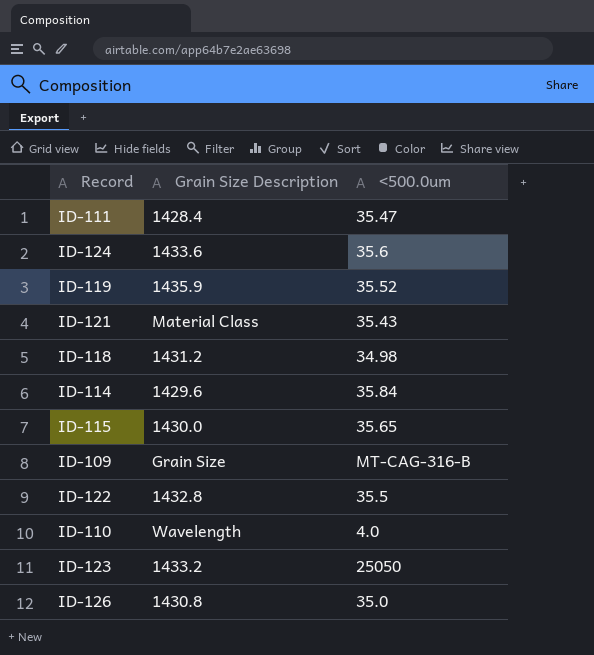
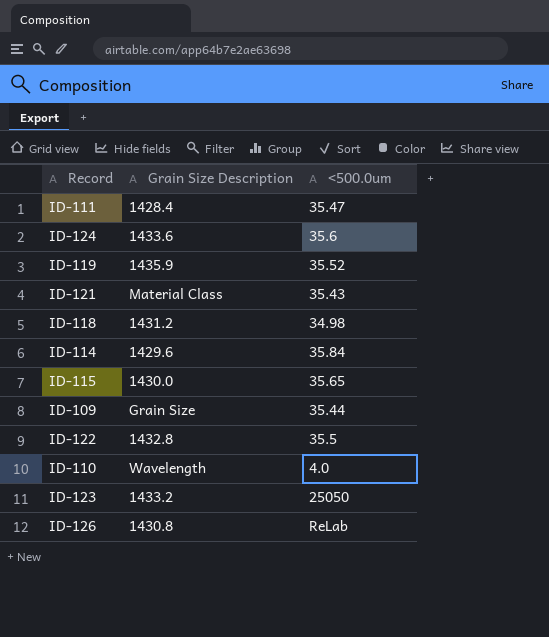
ID-109 | <500.0um: MT-CAG-316-B -> 35.44
ID-126 | <500.0um: 35.0 -> ReLab

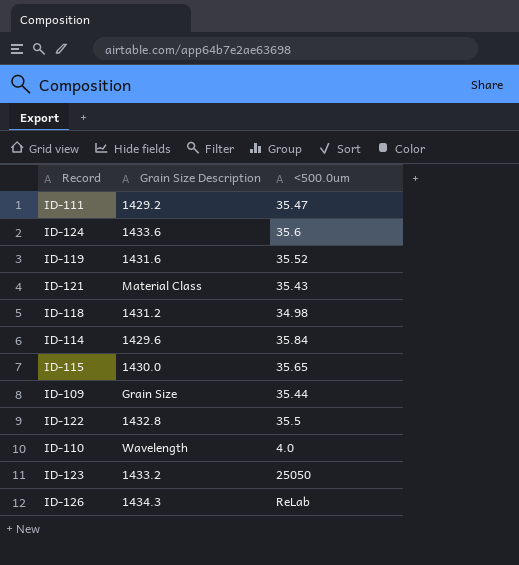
ID-111 | Grain Size Description: 1428.4 -> 1429.2
ID-119 | Grain Size Description: 1435.9 -> 1431.6
ID-126 | Grain Size Description: 1430.8 -> 1434.3

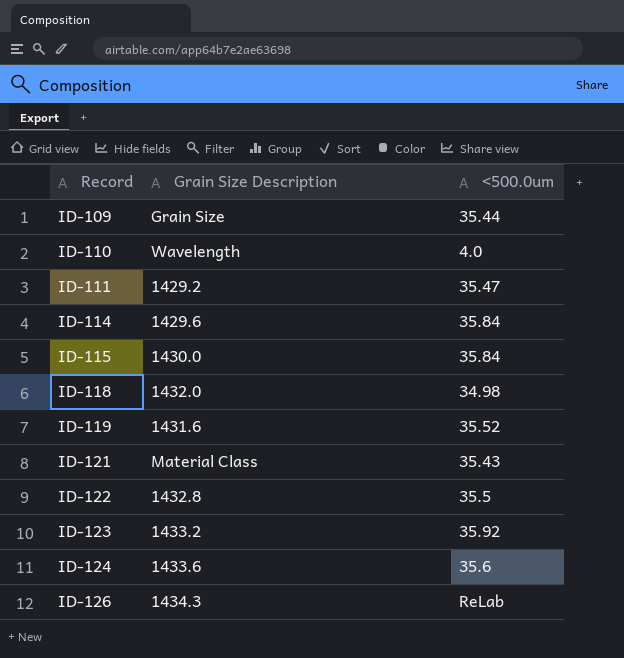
row order: none -> Record ascending
ID-115 | <500.0um: 35.65 -> 35.84
ID-118 | Grain Size Description: 1431.2 -> 1432.0
ID-123 | <500.0um: 25050 -> 35.92

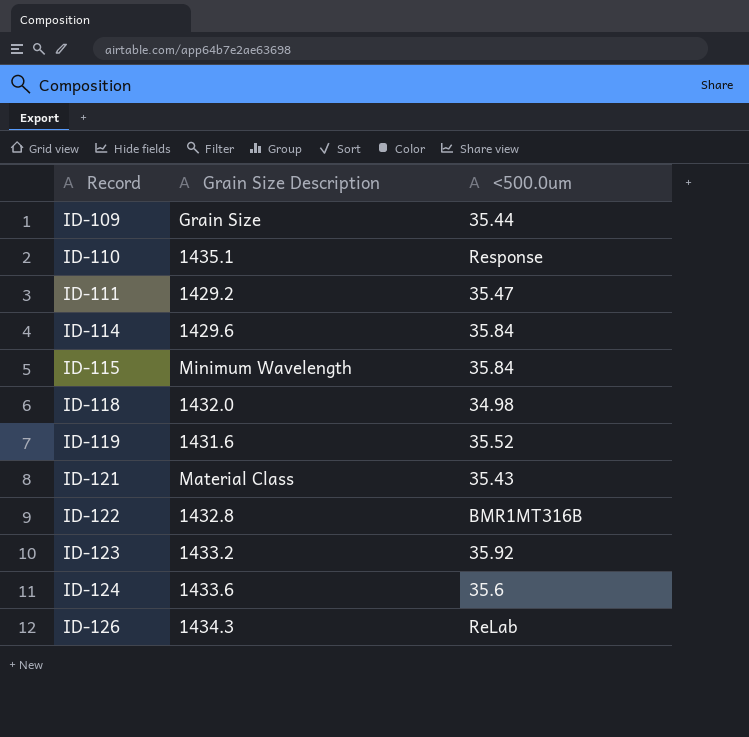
ID-110 | Grain Size Description: Wavelength -> 1435.1
ID-110 | <500.0um: 4.0 -> Response
ID-115 | Grain Size Description: 1430.0 -> Minimum Wavelength
ID-122 | <500.0um: 35.5 -> BMR1MT316B

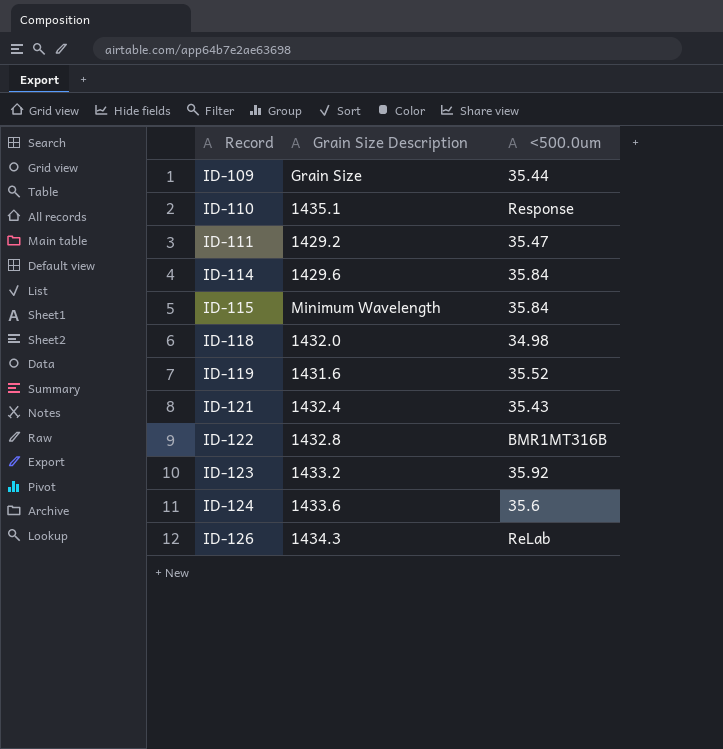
ID-121 | Grain Size Description: Material Class -> 1432.4

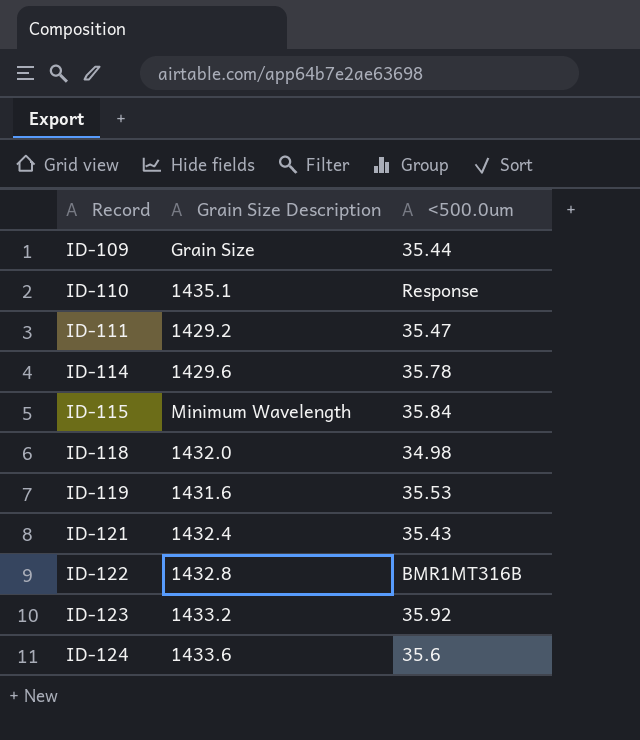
row ID-126: 1434.3 | ReLab -> none
ID-114 | <500.0um: 35.84 -> 35.78
ID-119 | <500.0um: 35.52 -> 35.53

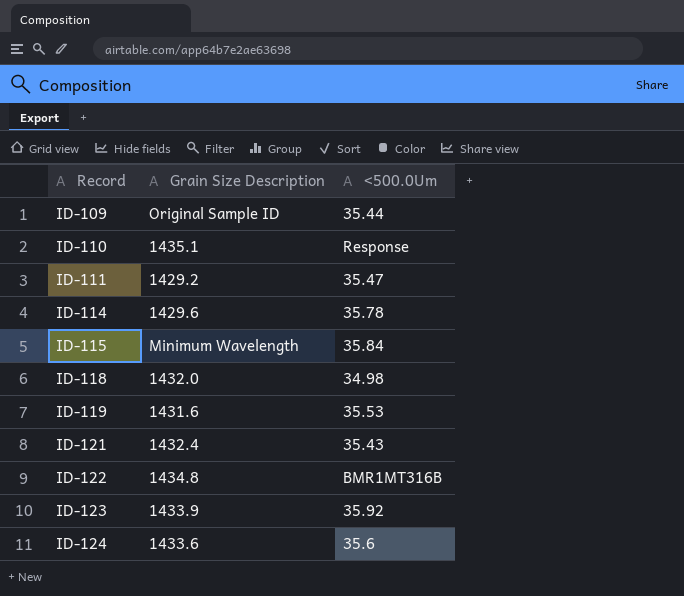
column name: <500.0um -> <500.0Um
ID-109 | Grain Size Description: Grain Size -> Original Sample ID
ID-122 | Grain Size Description: 1432.8 -> 1434.8
ID-123 | Grain Size Description: 1433.2 -> 1433.9

